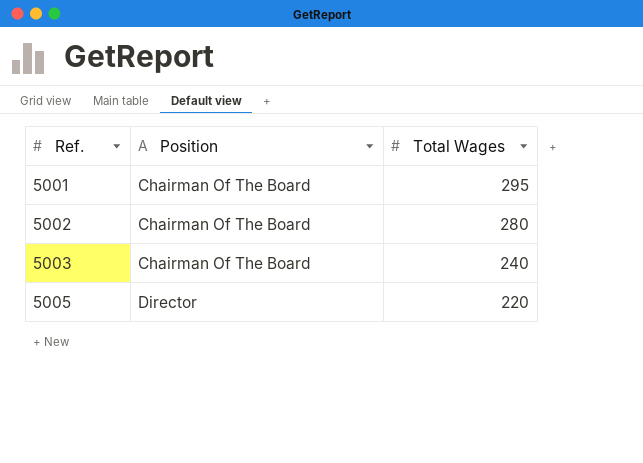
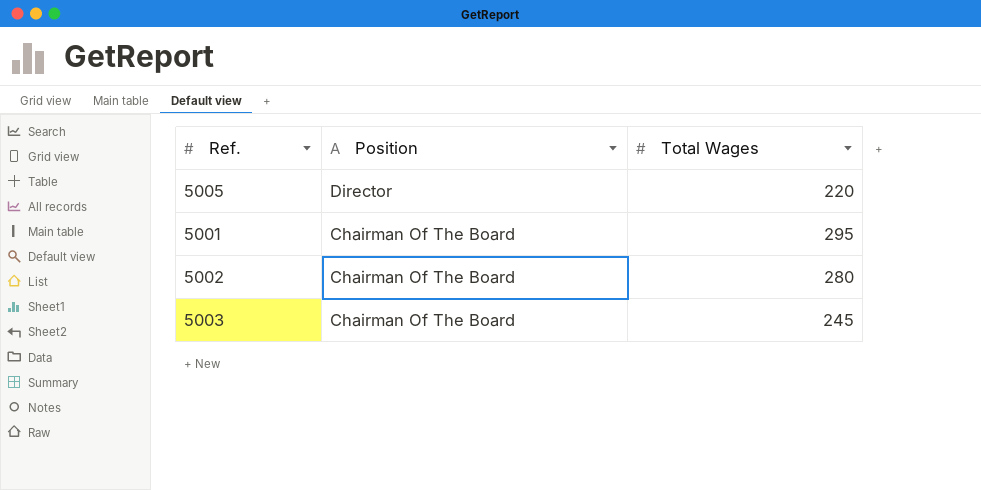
row order: Ref. ascending -> Position descending
5003 | Total Wages: 240 -> 245

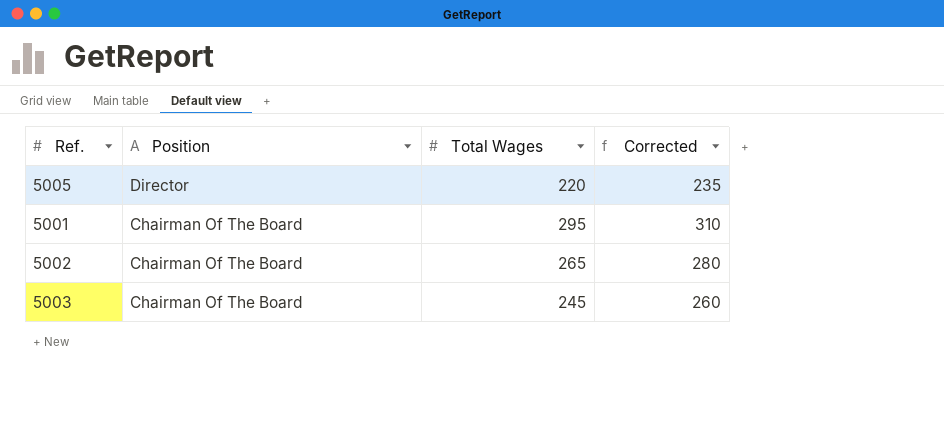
column Corrected | formula: none -> [Total Wages] + 15
5002 | Total Wages: 280 -> 265

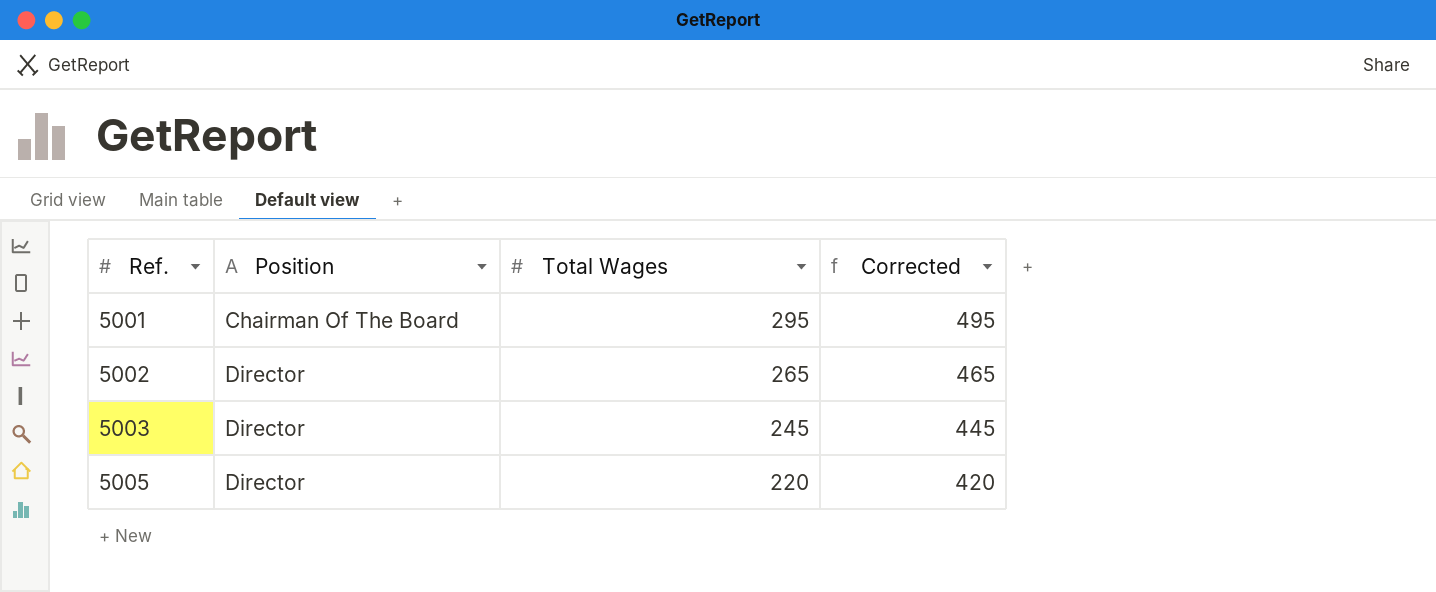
row order: Position descending -> Ref. ascending
column Corrected | formula: [Total Wages] + 15 -> [Total Wages] + 200
5002 | Position: Chairman Of The Board -> Director
5003 | Position: Chairman Of The Board -> Director

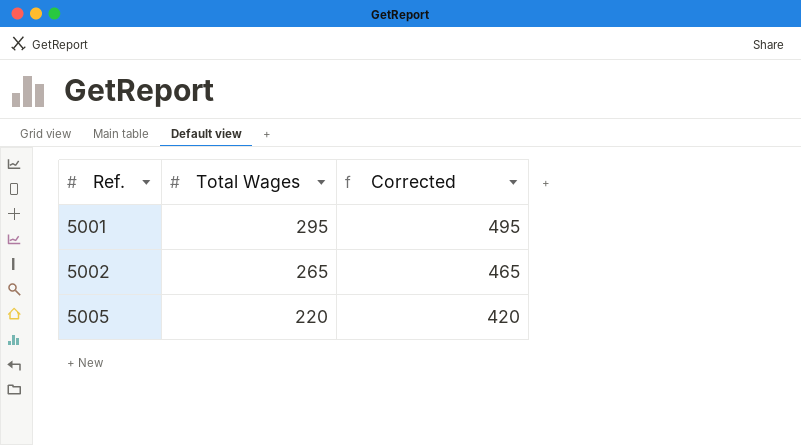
column Position | position: 2 -> none
row 5003: Director | 245 | 445 -> none

